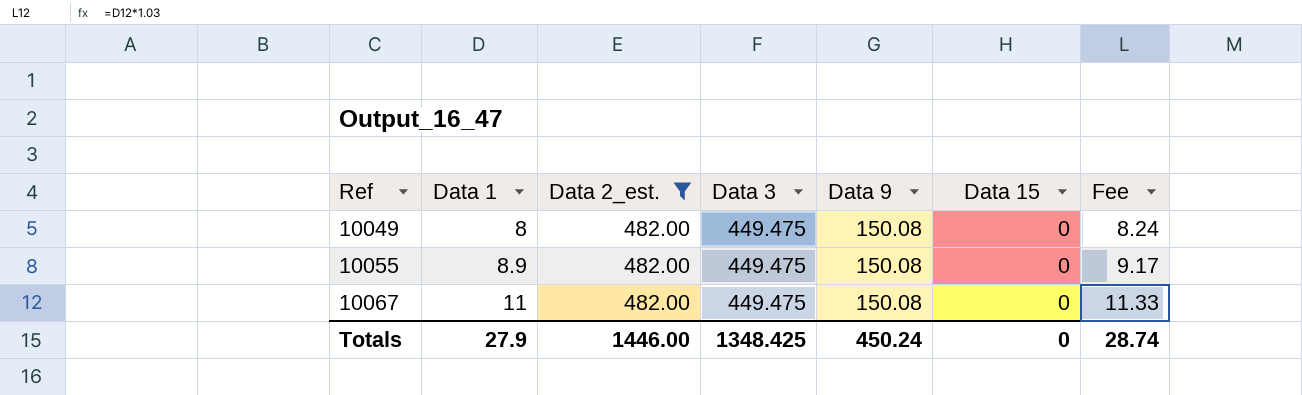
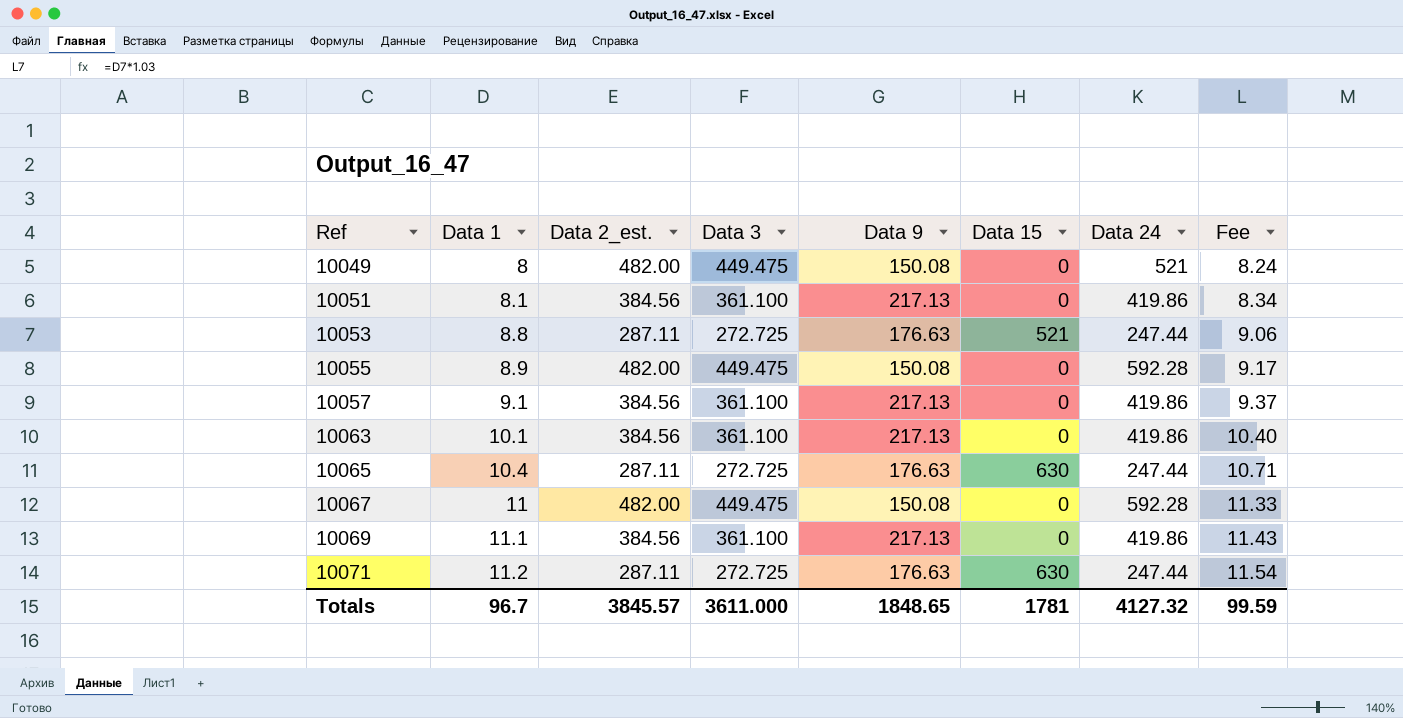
filter: Data 2_est. = 482.00 -> none
column Data 24 | position: none -> 7
Totals | Data 1: 27.9 -> 96.7
Totals | Data 2_est.: 1446.00 -> 3845.57
Totals | Data 3: 1348.425 -> 3611.000
Totals | Data 9: 450.24 -> 1848.65
Totals | Data 15: 0 -> 1781
Totals | Fee: 28.74 -> 99.59

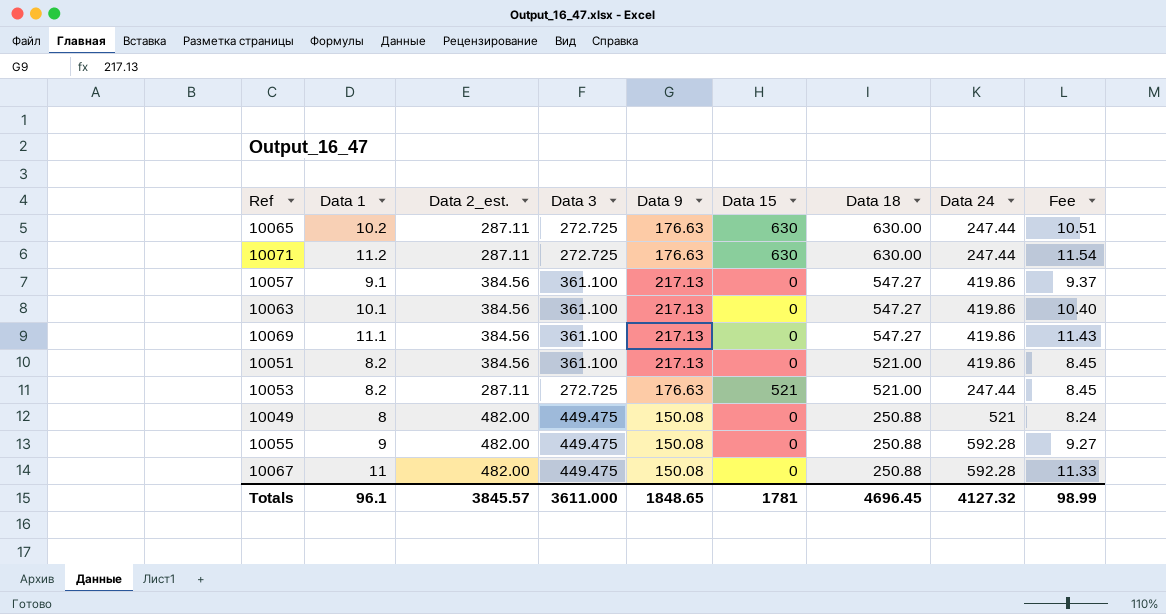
row order: Ref ascending -> Data 18 descending
column Data 18 | position: none -> 7
10065 | Data 1: 10.4 -> 10.2
10065 | Fee: 10.71 -> 10.51
10051 | Data 1: 8.1 -> 8.2
10051 | Fee: 8.34 -> 8.45
10053 | Data 1: 8.8 -> 8.2
10053 | Fee: 9.06 -> 8.45
10055 | Data 1: 8.9 -> 9
10055 | Fee: 9.17 -> 9.27
Totals | Data 1: 96.7 -> 96.1
Totals | Fee: 99.59 -> 98.99

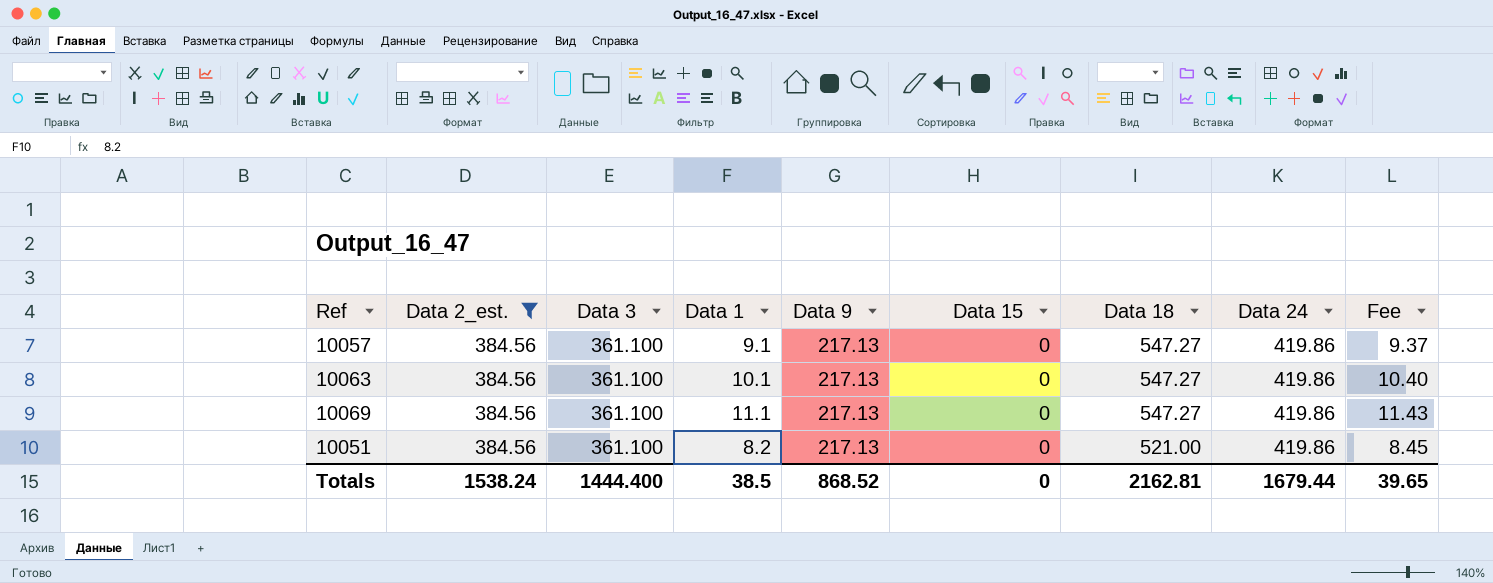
filter: none -> Data 2_est. = 384.56
column Data 1 | position: 2 -> 4
Totals | Data 2_est.: 3845.57 -> 1538.24
Totals | Data 3: 3611.000 -> 1444.400
Totals | Data 1: 96.1 -> 38.5
Totals | Data 9: 1848.65 -> 868.52
Totals | Data 15: 1781 -> 0
Totals | Data 18: 4696.45 -> 2162.81
Totals | Data 24: 4127.32 -> 1679.44
Totals | Fee: 98.99 -> 39.65

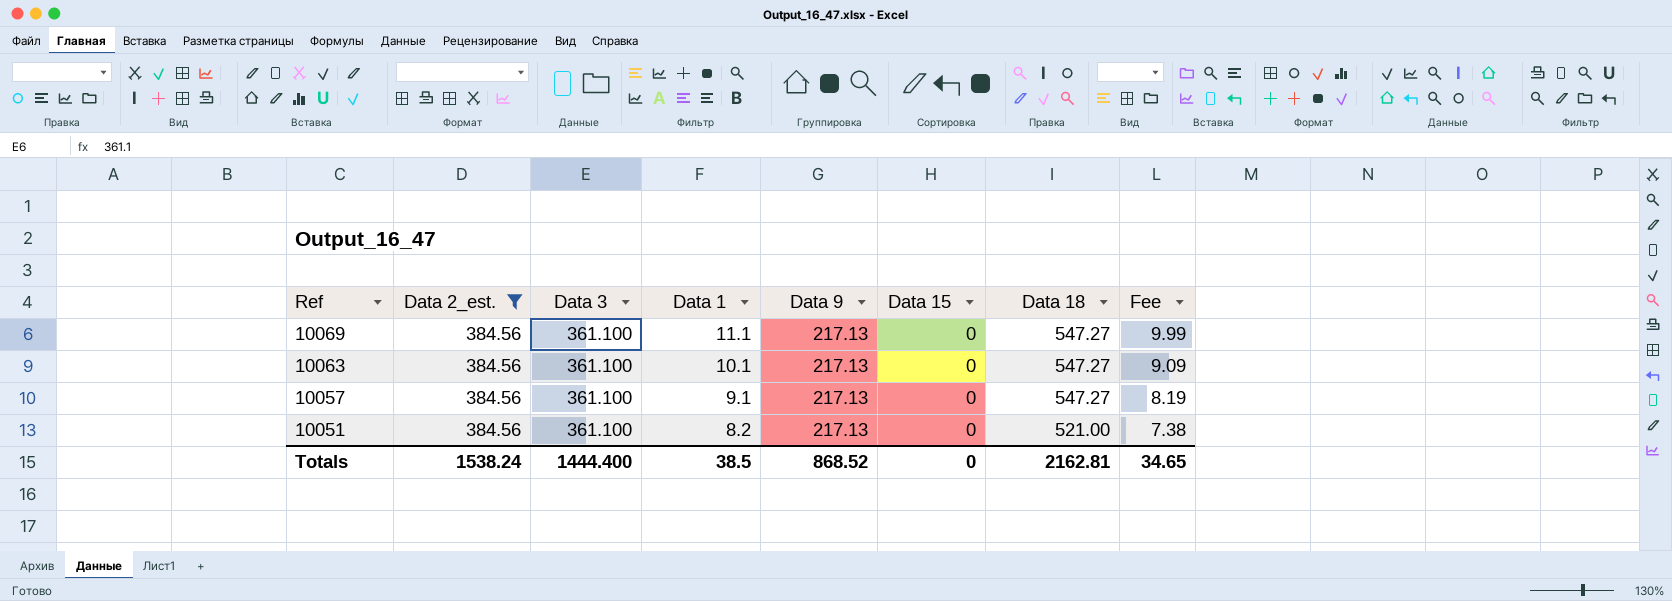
row order: Data 18 descending -> Ref descending
column Data 24 | position: 8 -> none
column Fee | formula: [Data 1] * 1.03 -> [Data 1] * 0.9
Totals | Fee: 39.65 -> 34.65

